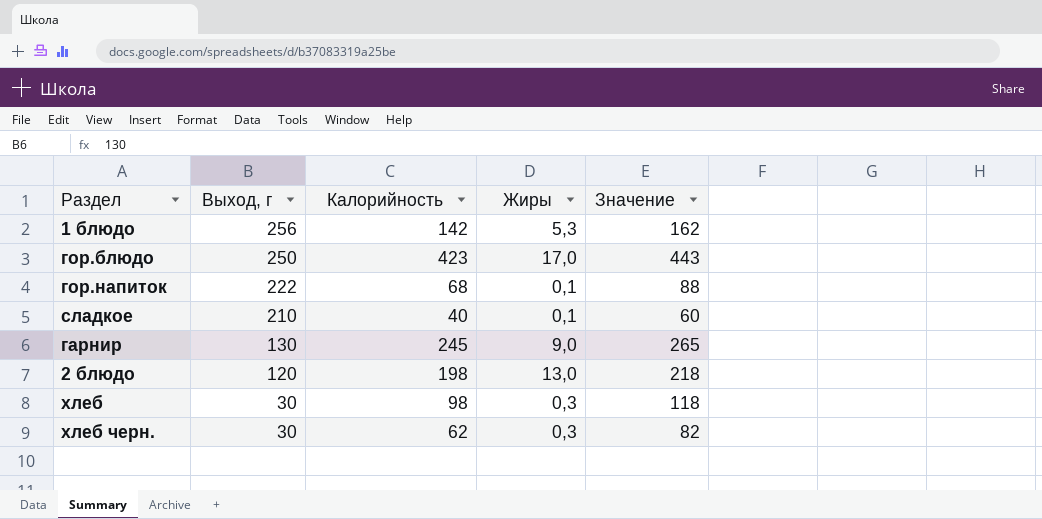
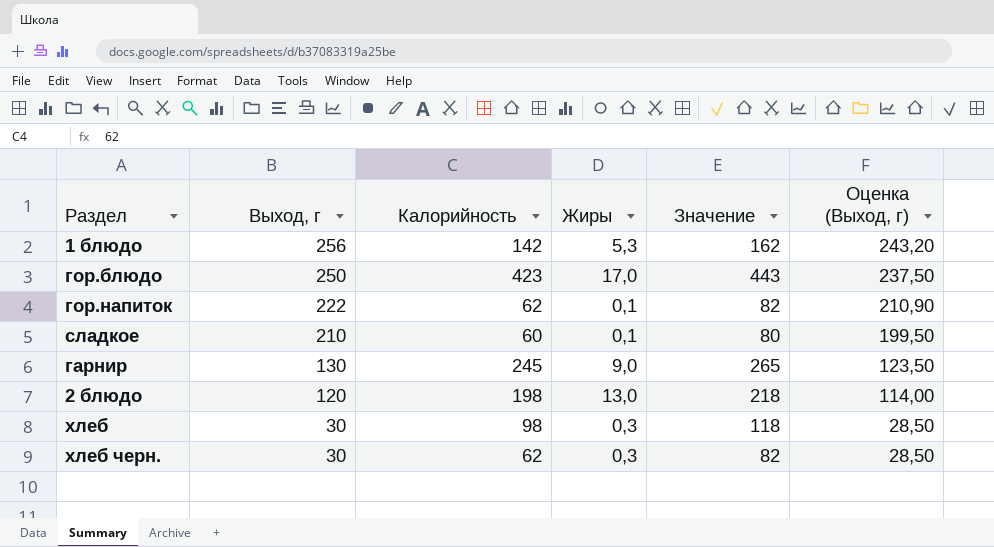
column Оценка (Выход, г) | formula: none -> [Выход, г] * 0,95
гор.напиток | Калорийность: 68 -> 62
гор.напиток | Значение: 88 -> 82
сладкое | Калорийность: 40 -> 60
сладкое | Значение: 60 -> 80

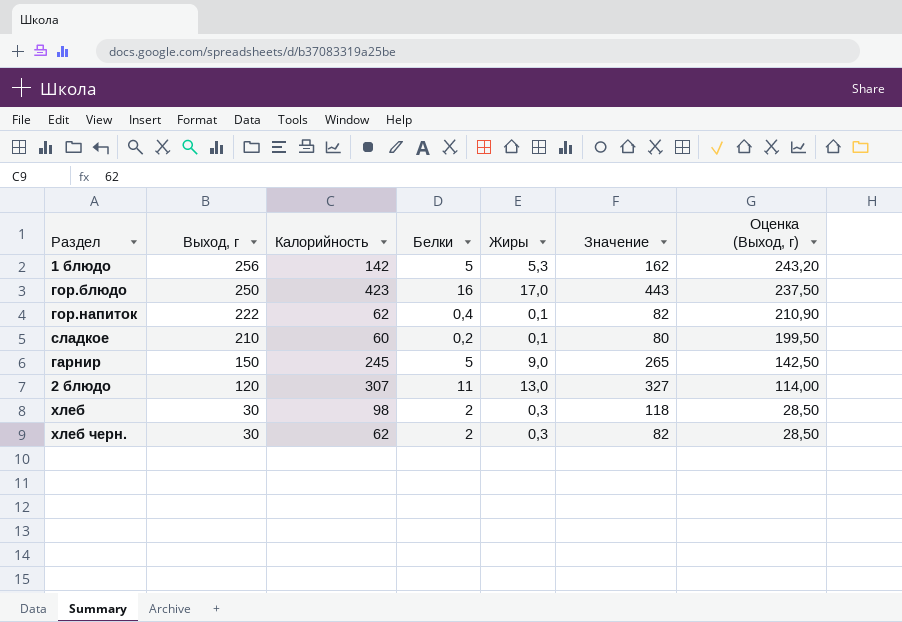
column Белки | position: none -> 4
гарнир | Выход, г: 130 -> 150
гарнир | Оценка (Выход, г): 123,50 -> 142,50
2 блюдо | Калорийность: 198 -> 307
2 блюдо | Значение: 218 -> 327

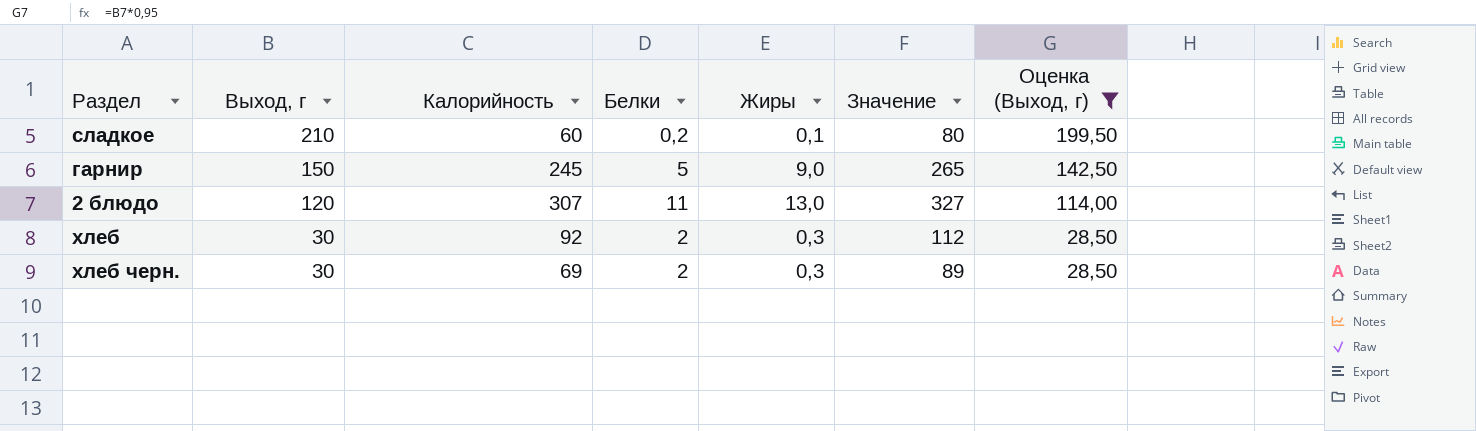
filter: none -> Оценка (Выход, г) <= 199,50
хлеб | Калорийность: 98 -> 92
хлеб | Значение: 118 -> 112
хлеб черн. | Калорийность: 62 -> 69
хлеб черн. | Значение: 82 -> 89

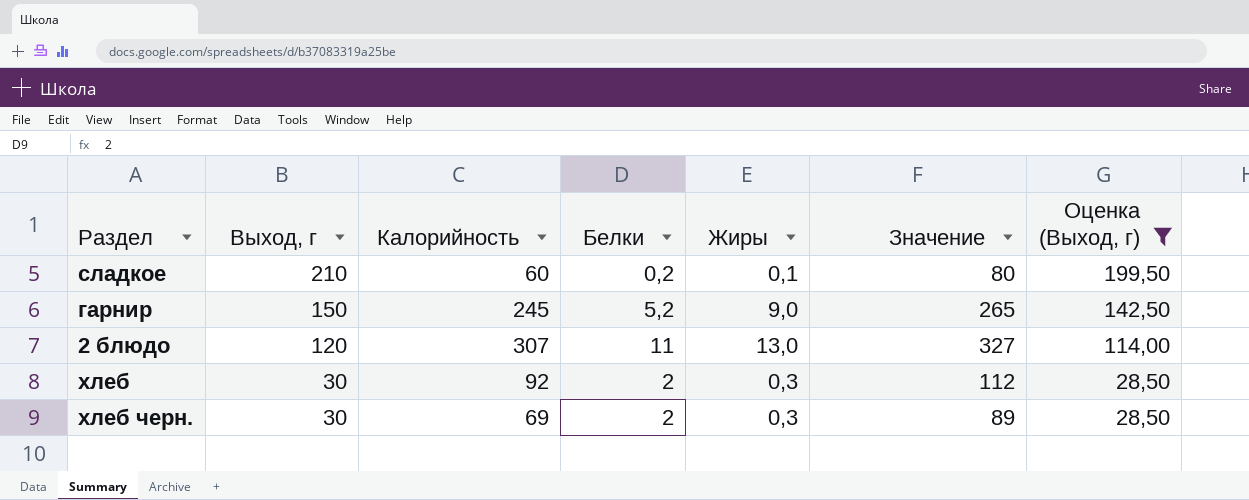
гарнир | Белки: 5 -> 5,2

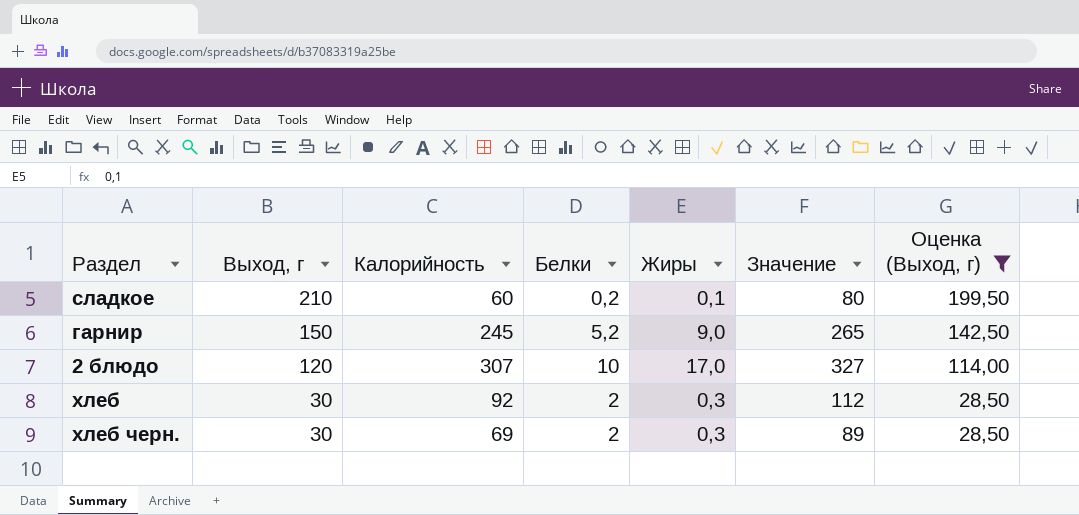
2 блюдо | Белки: 11 -> 10
2 блюдо | Жиры: 13,0 -> 17,0

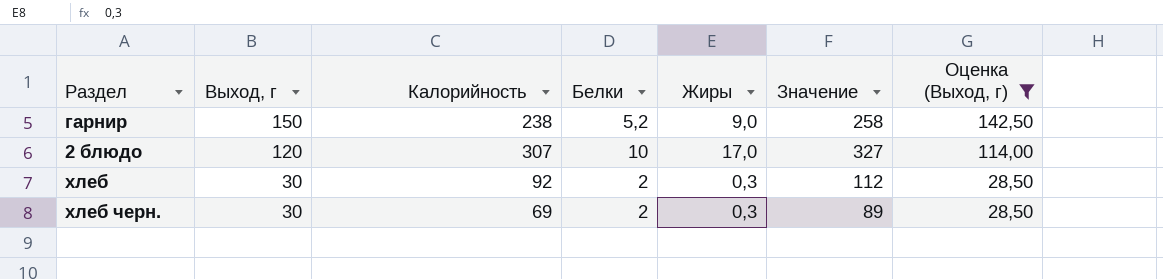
row сладкое: 210 | 60 | 0,2 | 0,1 | 80 | 199,50 -> none
гарнир | Калорийность: 245 -> 238
гарнир | Значение: 265 -> 258

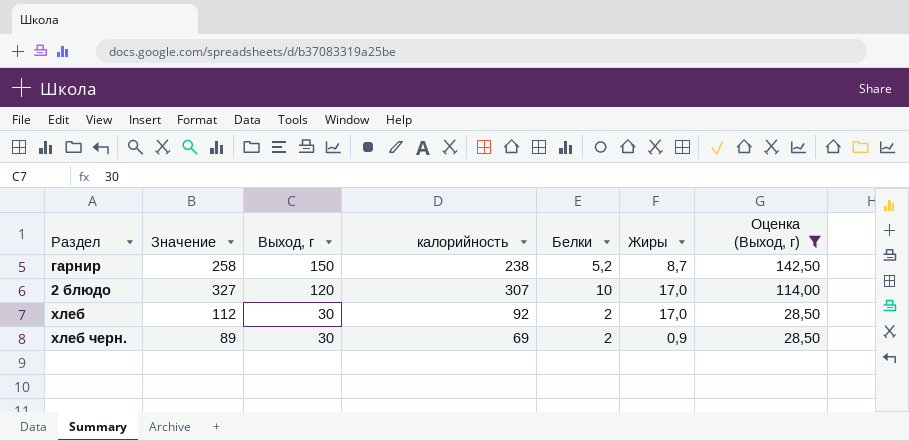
column Значение | position: 6 -> 2
column name: Калорийность -> калорийность
гарнир | Жиры: 9,0 -> 8,7
хлеб | Жиры: 0,3 -> 17,0
хлеб черн. | Жиры: 0,3 -> 0,9

